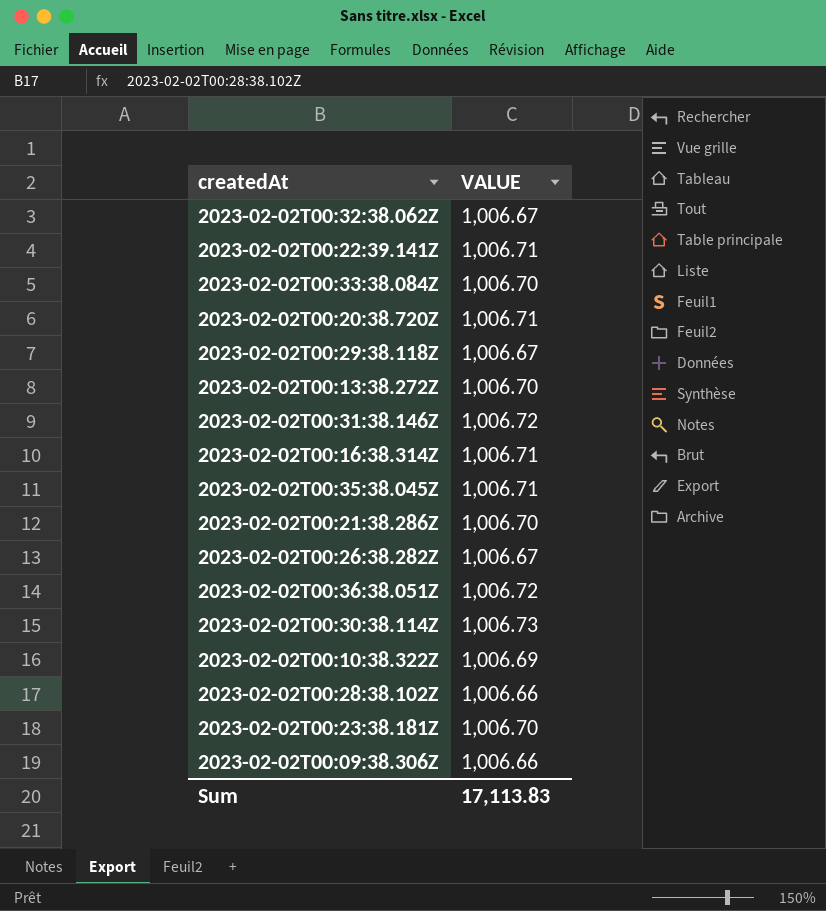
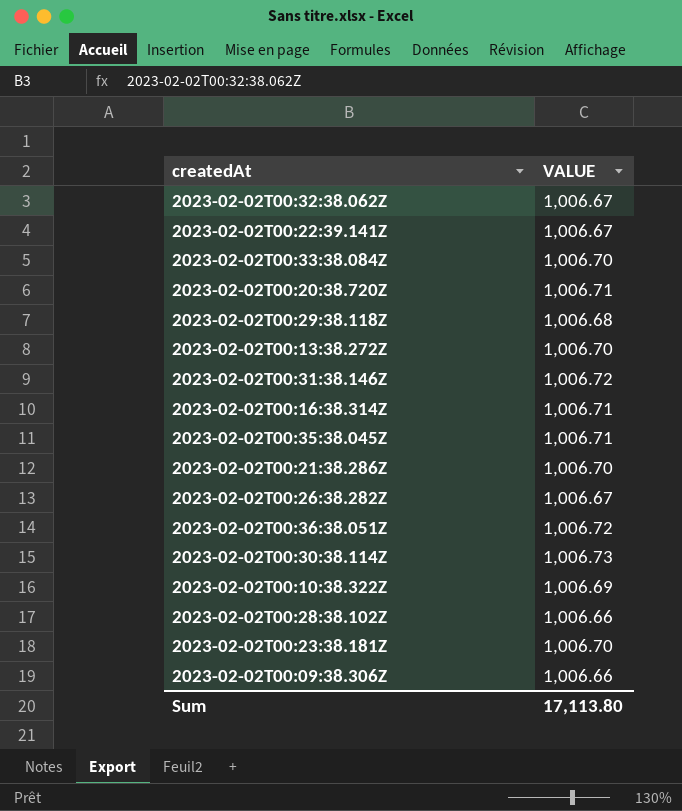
2023-02-02T00:22:39.141Z | VALUE: 1,006.71 -> 1,006.67
2023-02-02T00:29:38.118Z | VALUE: 1,006.67 -> 1,006.68
Sum | VALUE: 17,113.83 -> 17,113.80

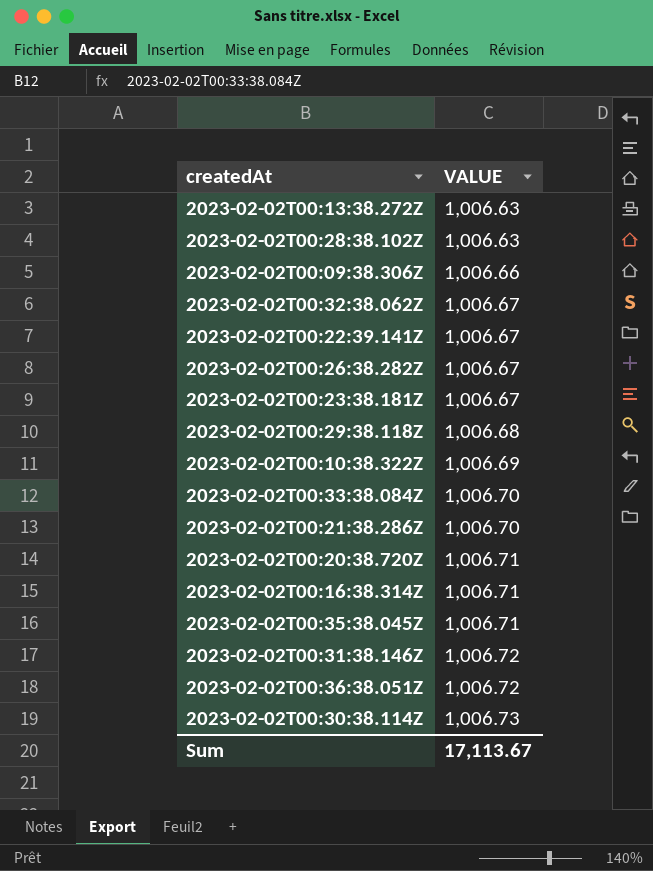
row order: none -> VALUE ascending
2023-02-02T00:13:38.272Z | VALUE: 1,006.70 -> 1,006.63
2023-02-02T00:28:38.102Z | VALUE: 1,006.66 -> 1,006.63
2023-02-02T00:23:38.181Z | VALUE: 1,006.70 -> 1,006.67
Sum | VALUE: 17,113.80 -> 17,113.67

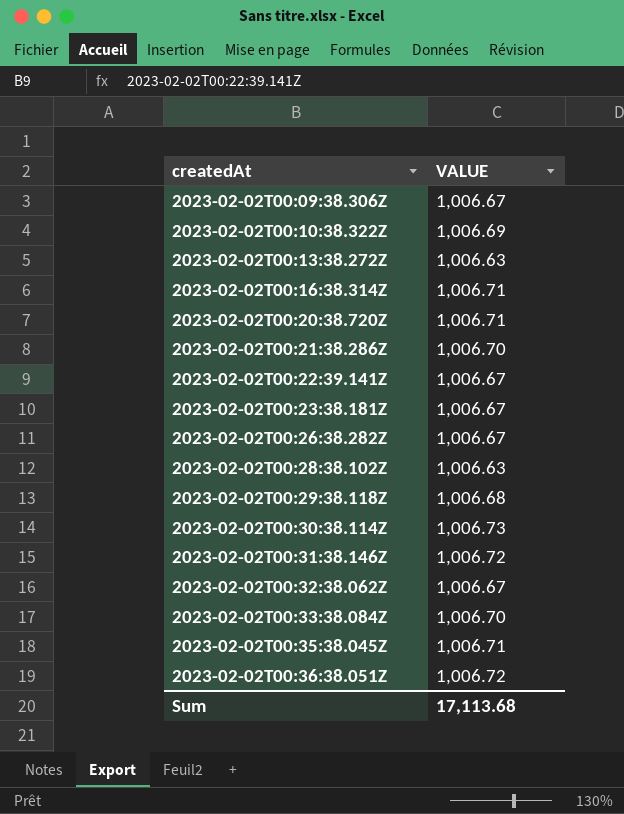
row order: VALUE ascending -> createdAt ascending
2023-02-02T00:09:38.306Z | VALUE: 1,006.66 -> 1,006.67
Sum | VALUE: 17,113.67 -> 17,113.68

